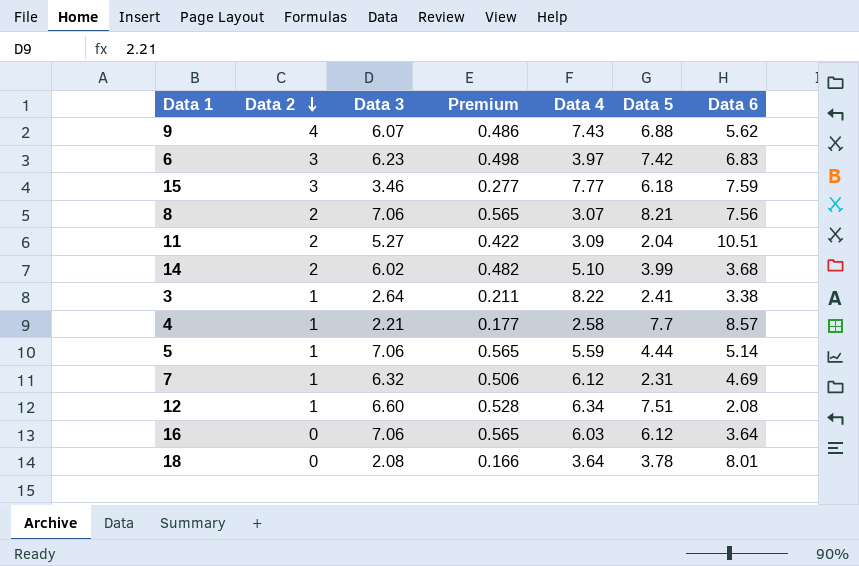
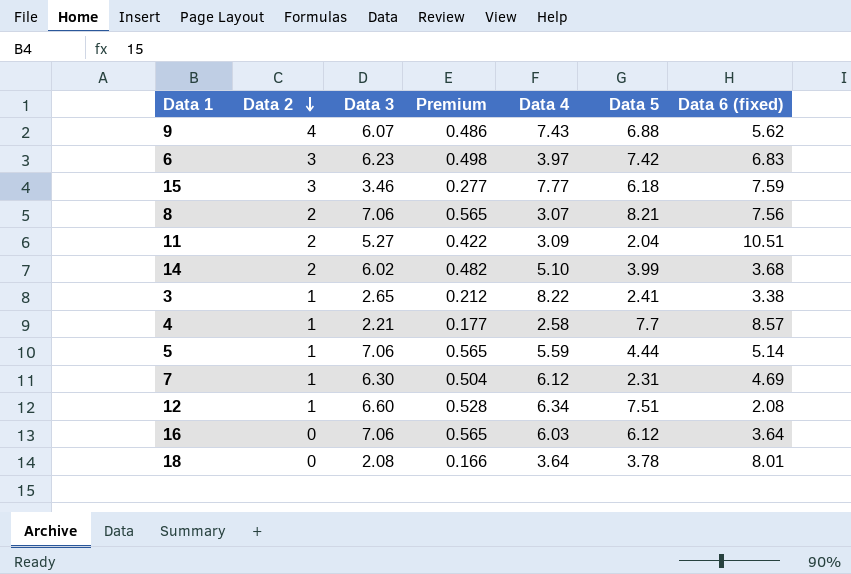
column name: Data 6 -> Data 6 (fixed)
3 | Data 3: 2.64 -> 2.65
3 | Premium: 0.211 -> 0.212
7 | Data 3: 6.32 -> 6.30
7 | Premium: 0.506 -> 0.504

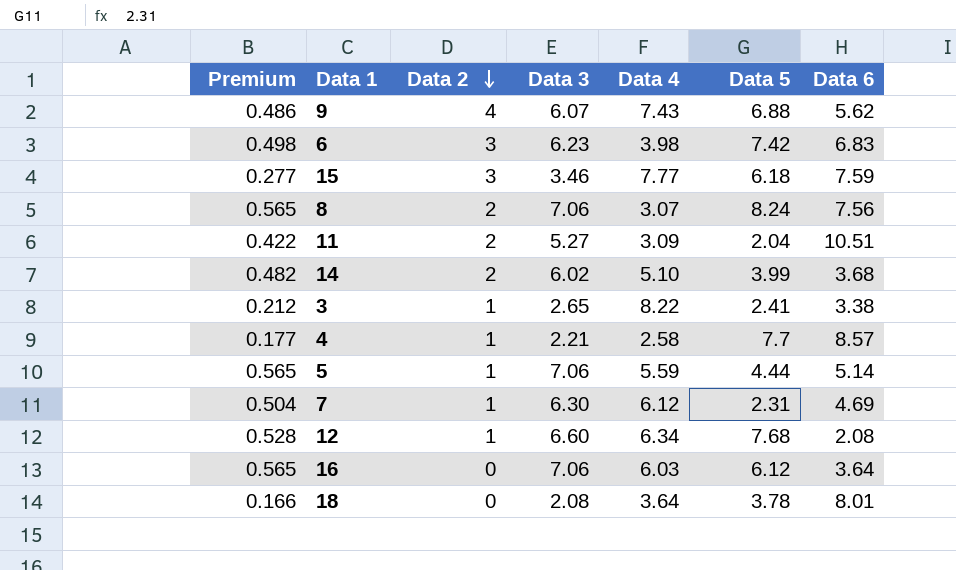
column Premium | position: 4 -> 1
column name: Data 6 (fixed) -> Data 6
6 | Data 4: 3.97 -> 3.98
8 | Data 5: 8.21 -> 8.24
12 | Data 5: 7.51 -> 7.68

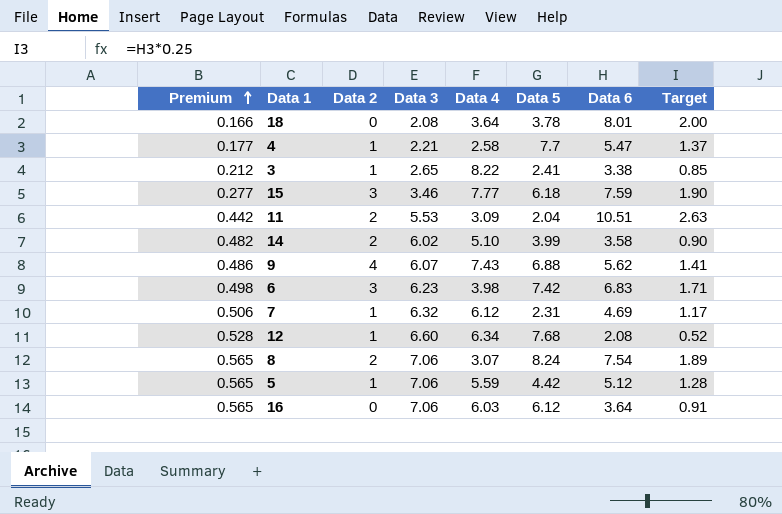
row order: Data 2 descending -> Premium ascending
column Target | formula: none -> [Data 6] * 0.25
4 | Data 6: 8.57 -> 5.47
11 | Premium: 0.422 -> 0.442
11 | Data 3: 5.27 -> 5.53
14 | Data 6: 3.68 -> 3.58
7 | Premium: 0.504 -> 0.506
7 | Data 3: 6.30 -> 6.32
8 | Data 6: 7.56 -> 7.54
5 | Data 5: 4.44 -> 4.42
5 | Data 6: 5.14 -> 5.12

